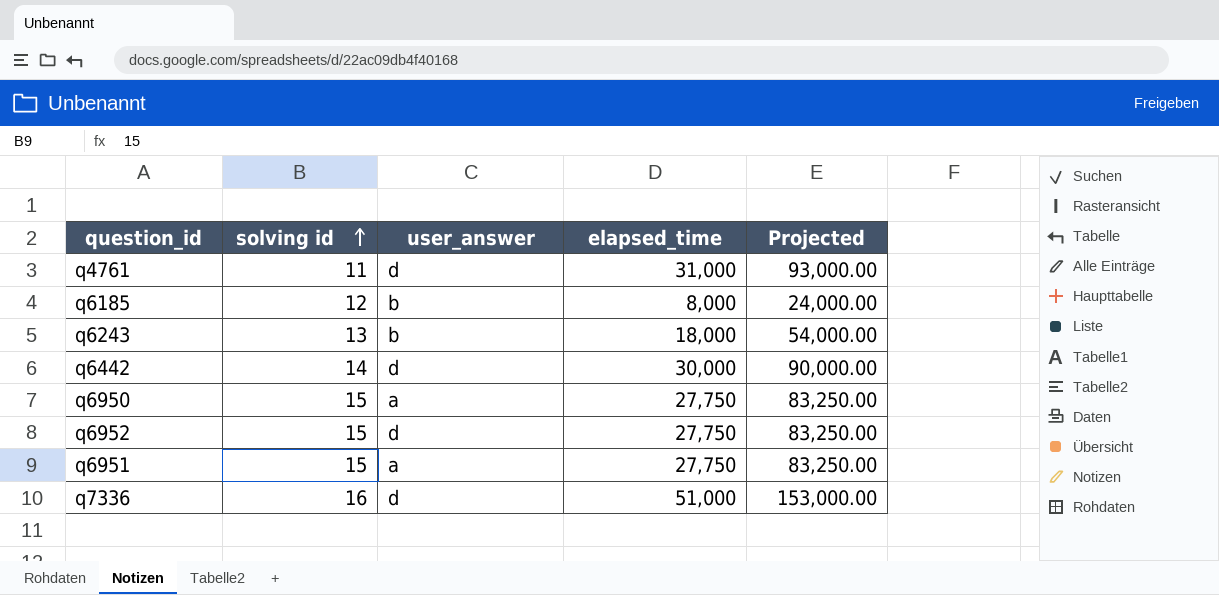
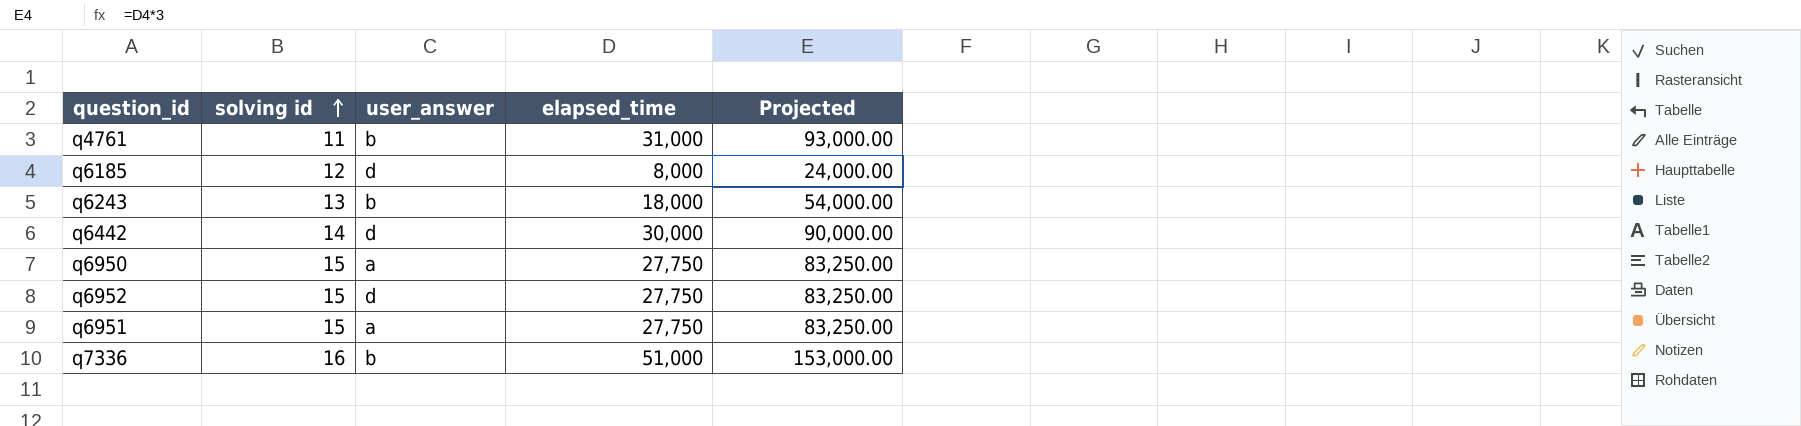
q4761 | user_answer: d -> b
q6185 | user_answer: b -> d
q7336 | user_answer: d -> b

